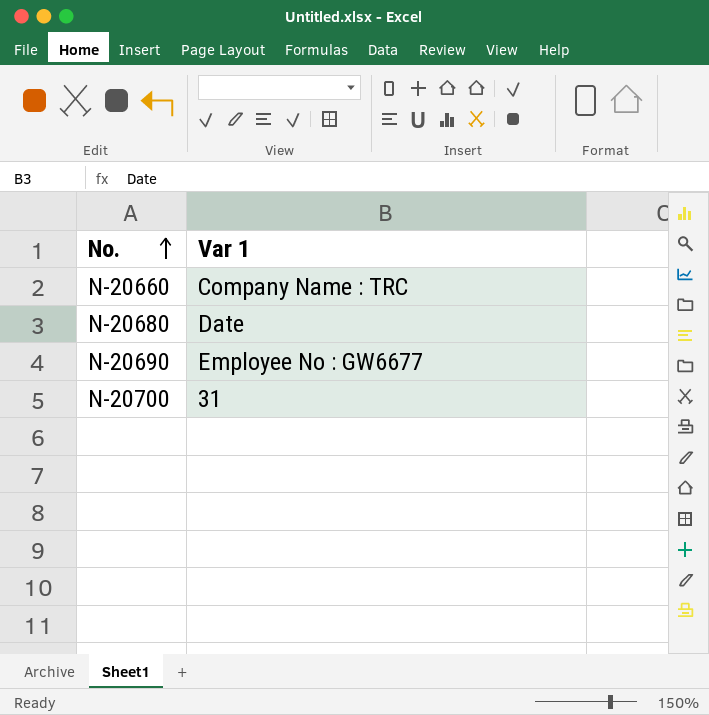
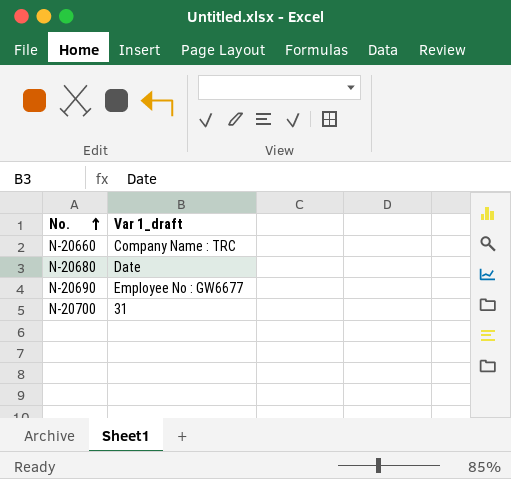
column name: Var 1 -> Var 1_draft

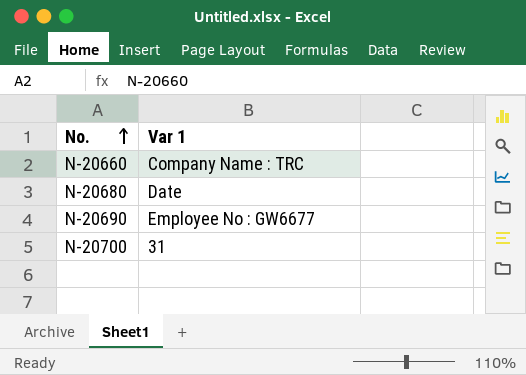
column name: Var 1_draft -> Var 1

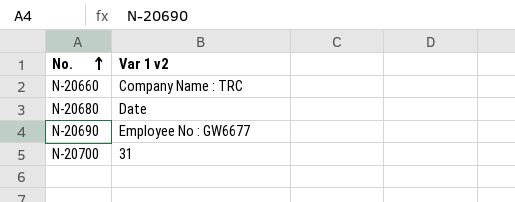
column name: Var 1 -> Var 1 v2

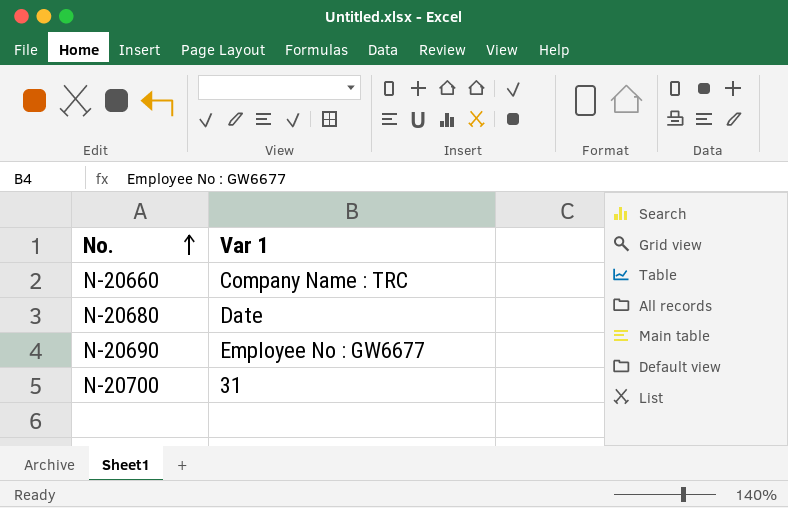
column name: Var 1 v2 -> Var 1

